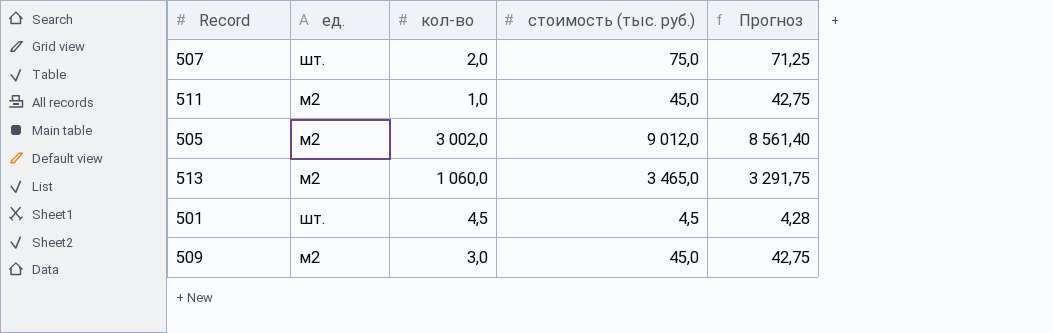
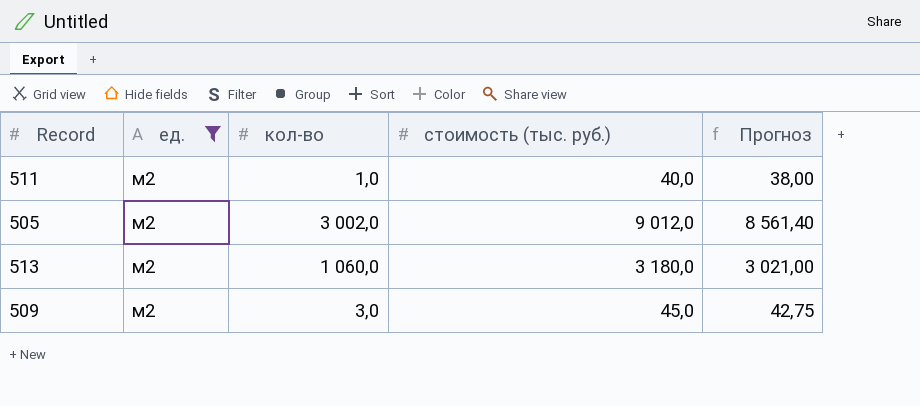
filter: none -> ед. = м2
511 | стоимость (тыс. руб.): 45,0 -> 40,0
511 | Прогноз: 42,75 -> 38,00
513 | стоимость (тыс. руб.): 3 465,0 -> 3 180,0
513 | Прогноз: 3 291,75 -> 3 021,00

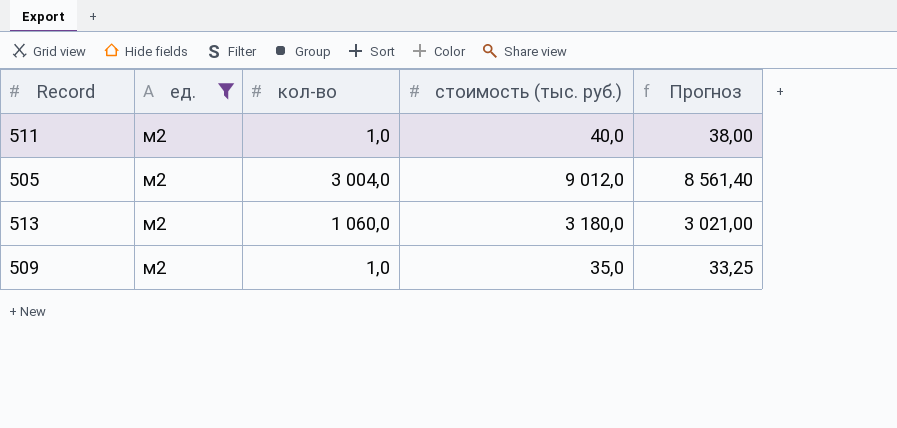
505 | кол-во: 3 002,0 -> 3 004,0
509 | кол-во: 3,0 -> 1,0
509 | стоимость (тыс. руб.): 45,0 -> 35,0
509 | Прогноз: 42,75 -> 33,25

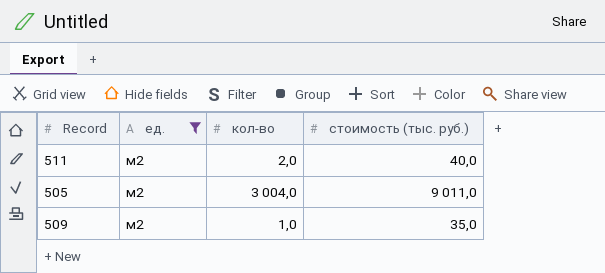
column Прогноз | formula: [стоимость (тыс. руб.)] * 0,95 -> none
row 513: м2 | 1 060,0 | 3 180,0 | 3 021,00 -> none
511 | кол-во: 1,0 -> 2,0
505 | стоимость (тыс. руб.): 9 012,0 -> 9 011,0

